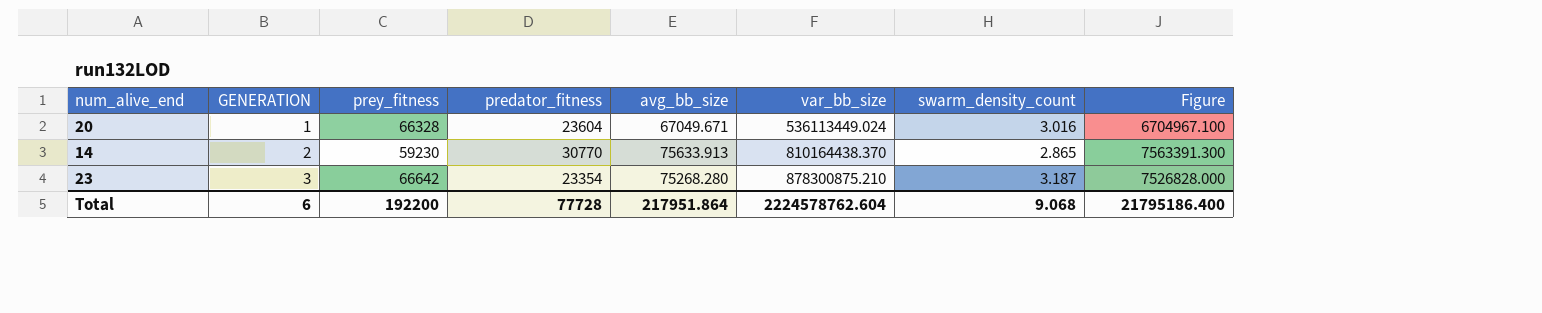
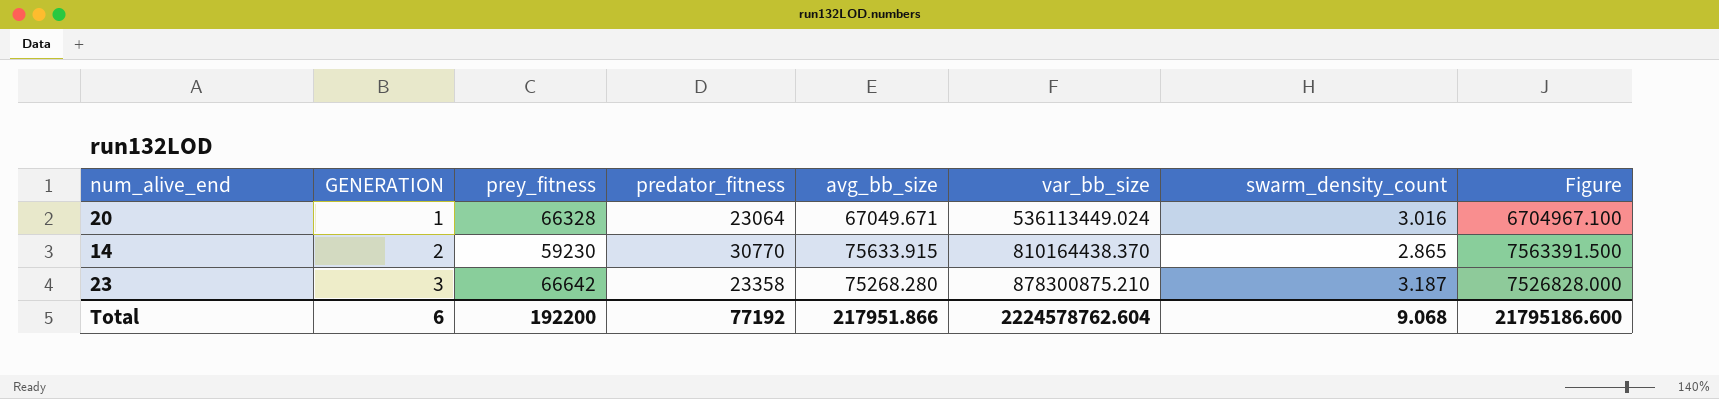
20 | predator_fitness: 23604 -> 23064
14 | avg_bb_size: 75633.913 -> 75633.915
14 | Figure: 7563391.300 -> 7563391.500
23 | predator_fitness: 23354 -> 23358
Total | predator_fitness: 77728 -> 77192
Total | avg_bb_size: 217951.864 -> 217951.866
Total | Figure: 21795186.400 -> 21795186.600

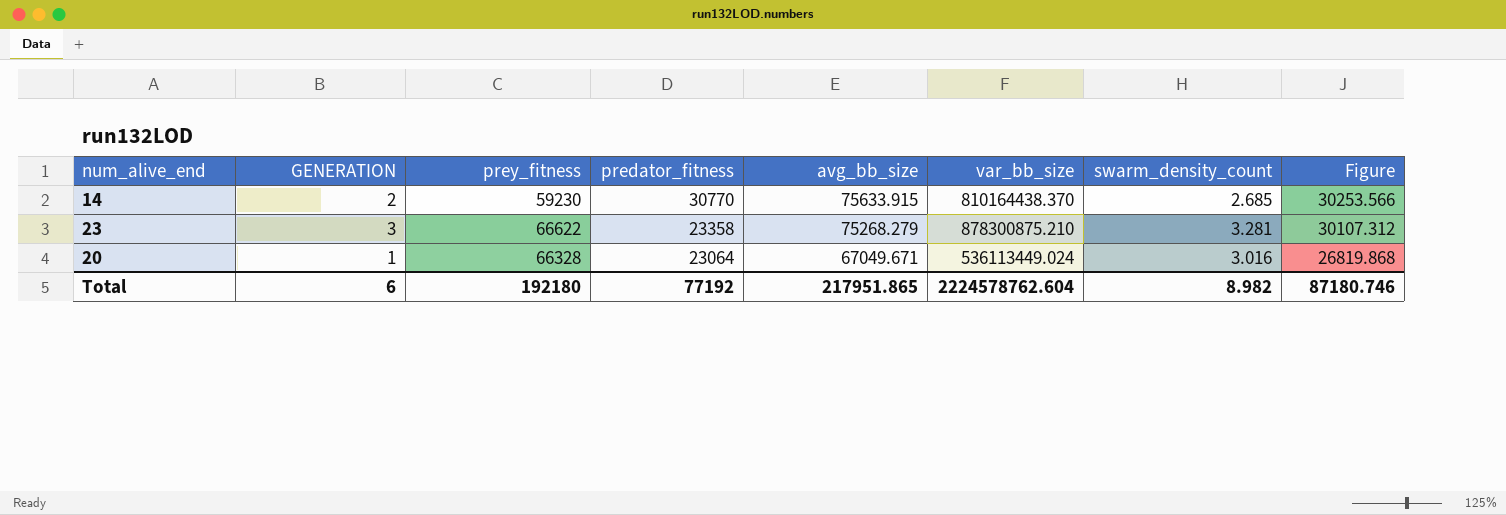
row order: GENERATION ascending -> predator_fitness descending
column Figure | formula: [avg_bb_size] * 100 -> [avg_bb_size] * 0.4
14 | swarm_density_count: 2.865 -> 2.685
23 | prey_fitness: 66642 -> 66622
23 | avg_bb_size: 75268.280 -> 75268.279
23 | swarm_density_count: 3.187 -> 3.281
Total | prey_fitness: 192200 -> 192180
Total | avg_bb_size: 217951.866 -> 217951.865
Total | swarm_density_count: 9.068 -> 8.982
Total | Figure: 21795186.600 -> 87180.746

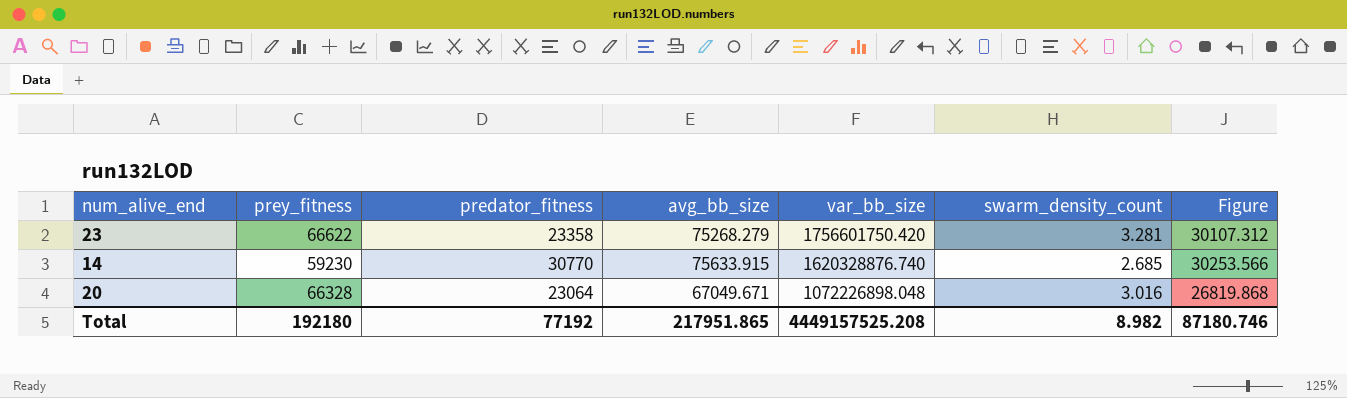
row order: predator_fitness descending -> var_bb_size descending
column GENERATION | position: 2 -> none
23 | var_bb_size: 878300875.210 -> 1756601750.420
14 | var_bb_size: 810164438.370 -> 1620328876.740
20 | var_bb_size: 536113449.024 -> 1072226898.048
Total | var_bb_size: 2224578762.604 -> 4449157525.208

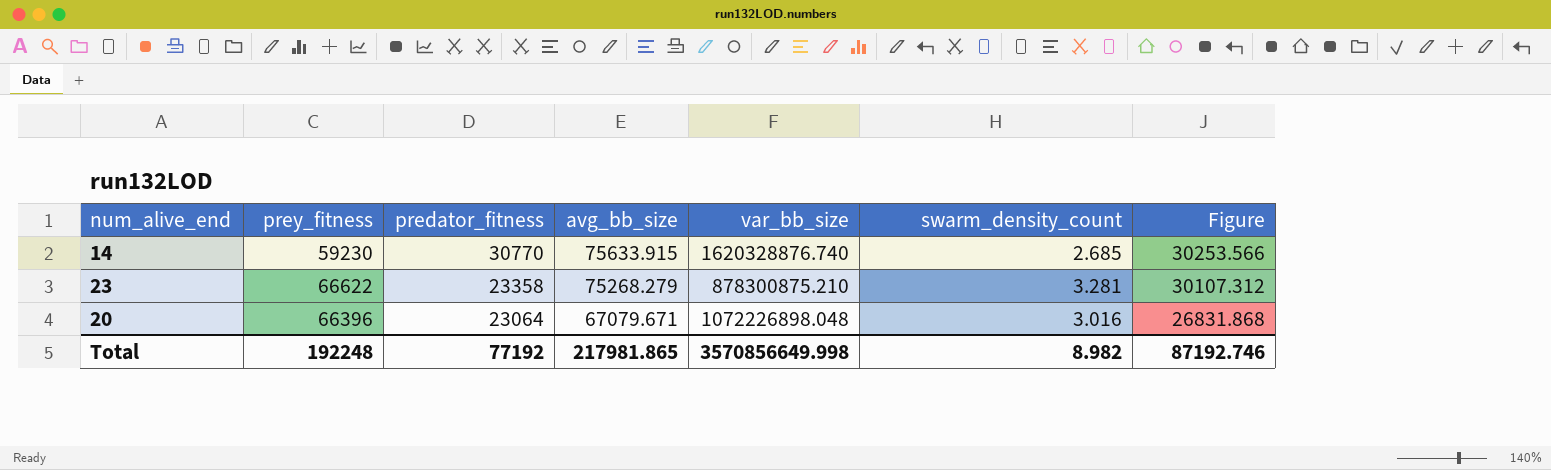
row order: var_bb_size descending -> predator_fitness descending
23 | var_bb_size: 1756601750.420 -> 878300875.210
20 | prey_fitness: 66328 -> 66396
20 | avg_bb_size: 67049.671 -> 67079.671
20 | Figure: 26819.868 -> 26831.868
Total | prey_fitness: 192180 -> 192248
Total | avg_bb_size: 217951.865 -> 217981.865
Total | var_bb_size: 4449157525.208 -> 3570856649.998
Total | Figure: 87180.746 -> 87192.746

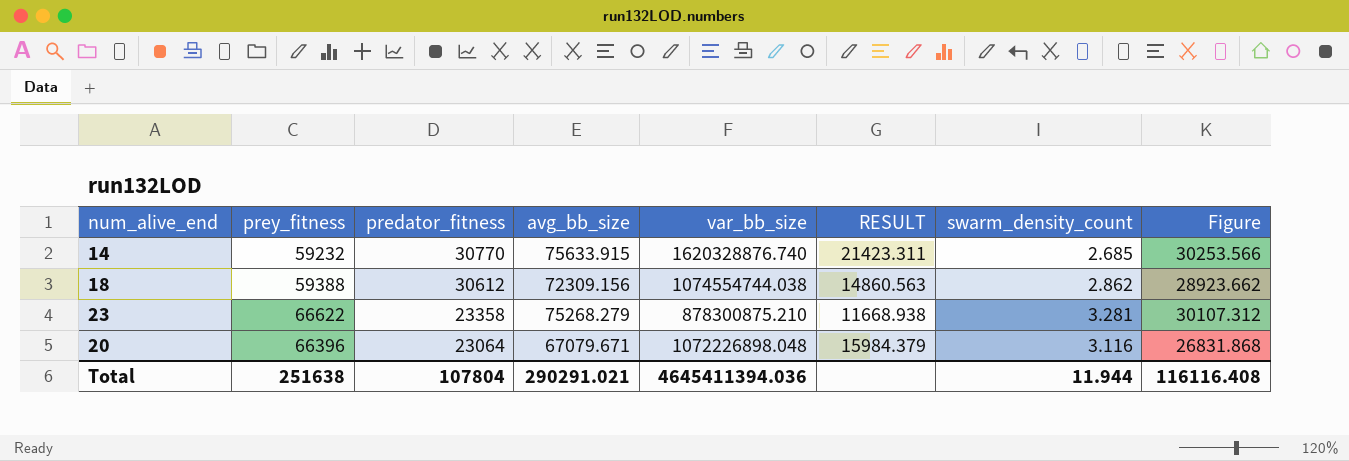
column RESULT | formula: none -> [var_bb_size] / [avg_bb_size]
14 | prey_fitness: 59230 -> 59232
row 18: none -> 59388 | 30612 | 72309.156 | 1074554744.038 | 14860.563 | 2.862 | 28923.662
20 | swarm_density_count: 3.016 -> 3.116
Total | prey_fitness: 192248 -> 251638
Total | predator_fitness: 77192 -> 107804
Total | avg_bb_size: 217981.865 -> 290291.021
Total | var_bb_size: 3570856649.998 -> 4645411394.036
Total | swarm_density_count: 8.982 -> 11.944
Total | Figure: 87192.746 -> 116116.408

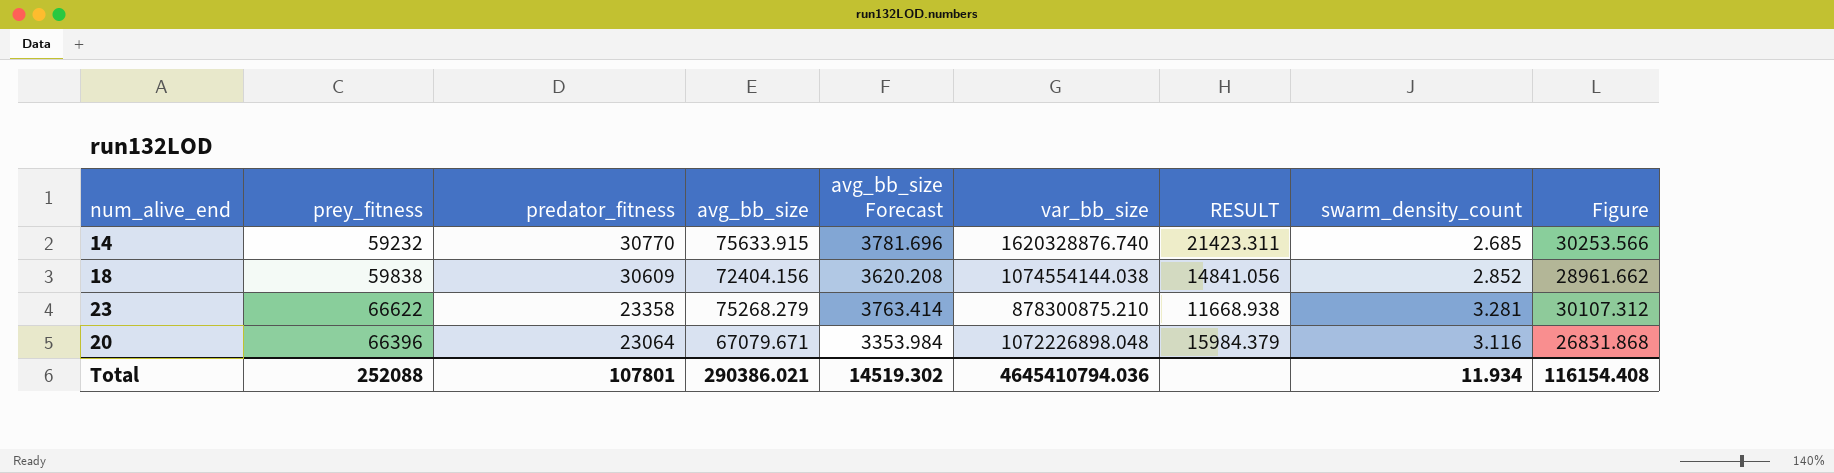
column avg_bb_size Forecast | formula: none -> [avg_bb_size] * 0.05
18 | prey_fitness: 59388 -> 59838
18 | predator_fitness: 30612 -> 30609
18 | avg_bb_size: 72309.156 -> 72404.156
18 | var_bb_size: 1074554744.038 -> 1074554144.038
18 | RESULT: 14860.563 -> 14841.056
18 | swarm_density_count: 2.862 -> 2.852
18 | Figure: 28923.662 -> 28961.662
Total | prey_fitness: 251638 -> 252088
Total | predator_fitness: 107804 -> 107801
Total | avg_bb_size: 290291.021 -> 290386.021
Total | var_bb_size: 4645411394.036 -> 4645410794.036
Total | swarm_density_count: 11.944 -> 11.934
Total | Figure: 116116.408 -> 116154.408

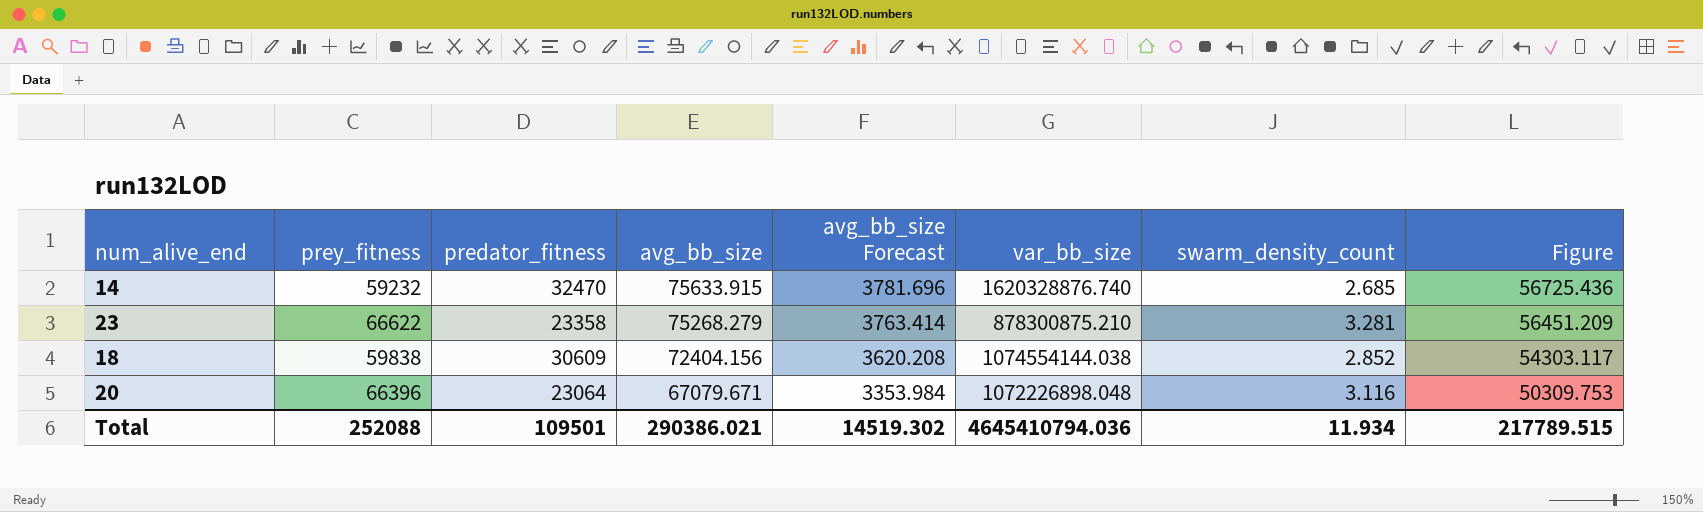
row order: predator_fitness descending -> avg_bb_size descending
column RESULT | formula: [var_bb_size] / [avg_bb_size] -> none
column Figure | formula: [avg_bb_size] * 0.4 -> [avg_bb_size] * 0.75
14 | predator_fitness: 30770 -> 32470
Total | predator_fitness: 107801 -> 109501
Total | Figure: 116154.408 -> 217789.515

